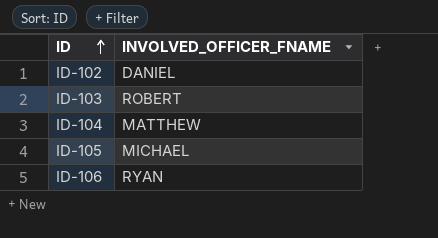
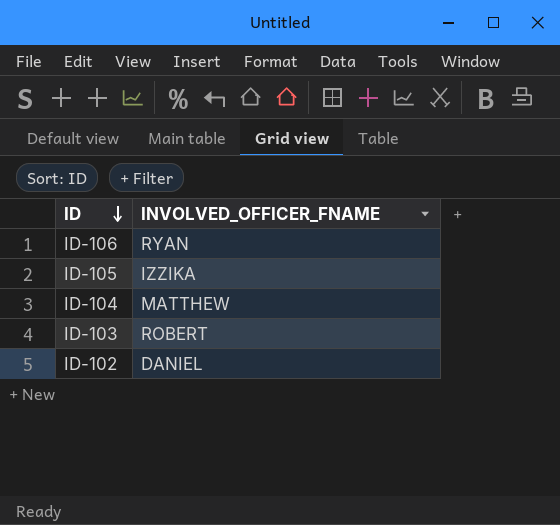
row order: ID ascending -> ID descending
ID-105 | INVOLVED_OFFICER_FNAME: MICHAEL -> IZZIKA

